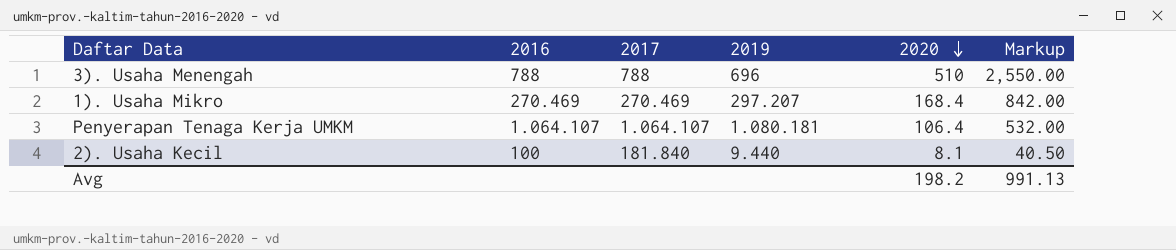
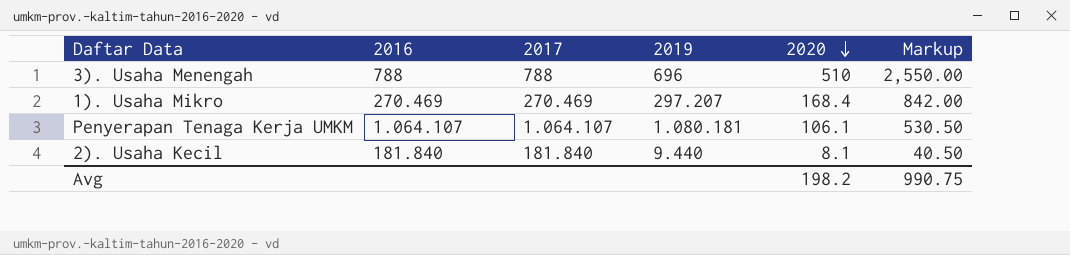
Penyerapan Tenaga Kerja UMKM | 2020: 106.4 -> 106.1
Penyerapan Tenaga Kerja UMKM | Markup: 532.00 -> 530.50
2). Usaha Kecil | 2016: 100 -> 181.840
Avg | Markup: 991.13 -> 990.75

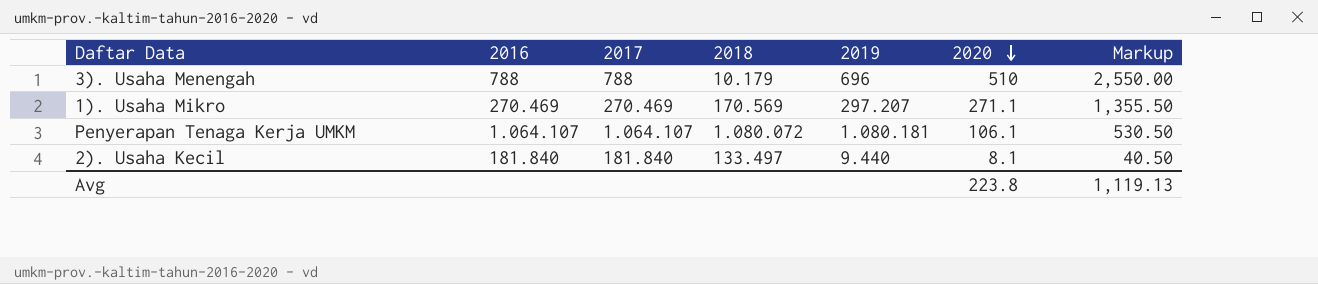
column 2018 | position: none -> 4
1). Usaha Mikro | 2020: 168.4 -> 271.1
1). Usaha Mikro | Markup: 842.00 -> 1,355.50
Avg | 2020: 198.2 -> 223.8
Avg | Markup: 990.75 -> 1,119.13

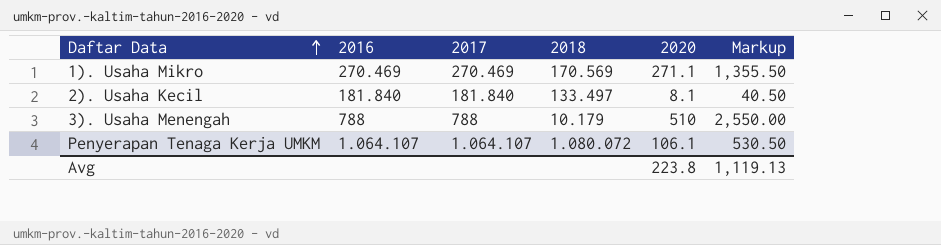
row order: 2020 descending -> Daftar Data ascending
column 2019 | position: 5 -> none

